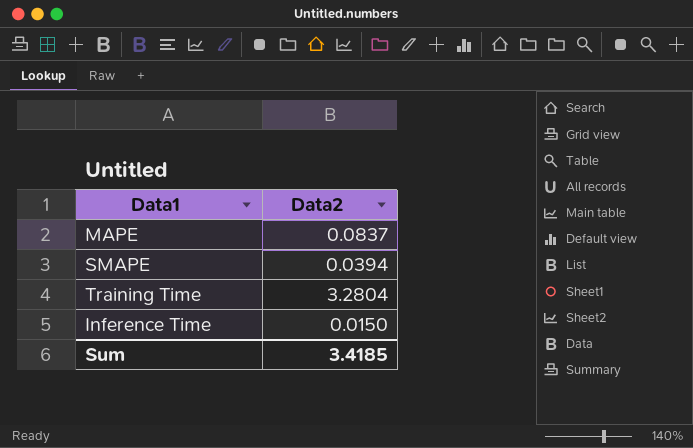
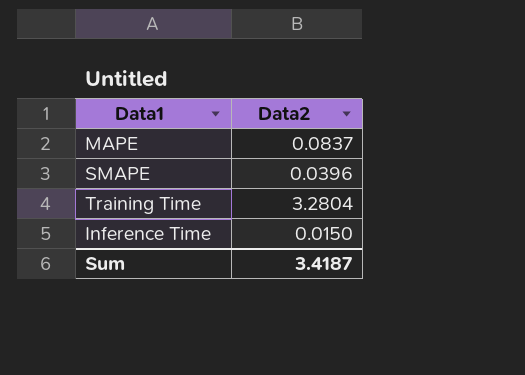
SMAPE | Data2: 0.0394 -> 0.0396
Sum | Data2: 3.4185 -> 3.4187

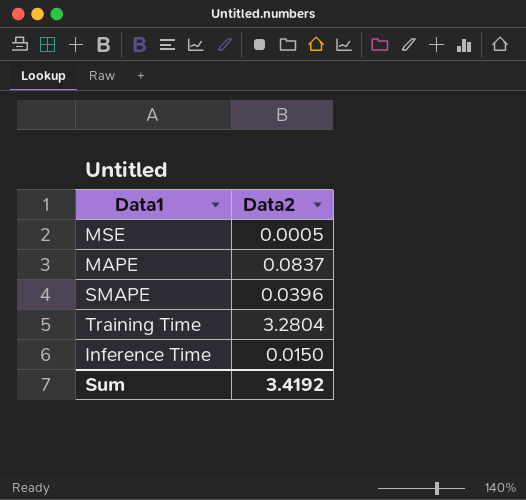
row MSE: none -> 0.0005
Sum | Data2: 3.4187 -> 3.4192

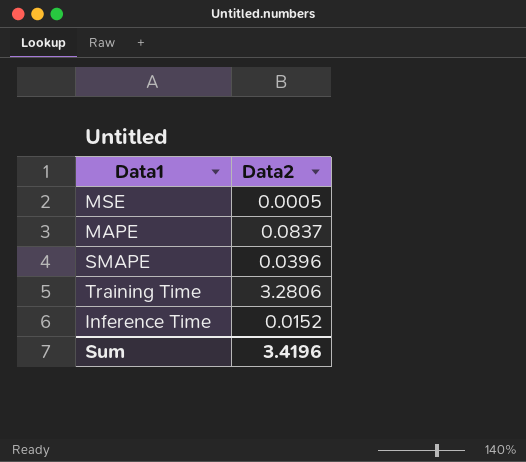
Training Time | Data2: 3.2804 -> 3.2806
Inference Time | Data2: 0.0150 -> 0.0152
Sum | Data2: 3.4192 -> 3.4196

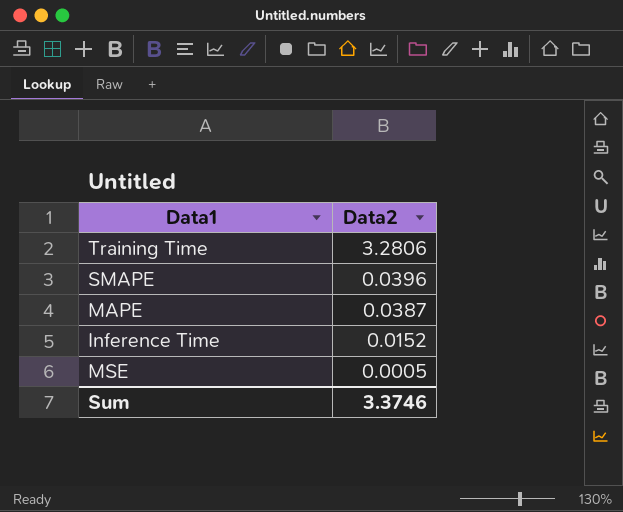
row order: none -> Data2 descending
MAPE | Data2: 0.0837 -> 0.0387
Sum | Data2: 3.4196 -> 3.3746

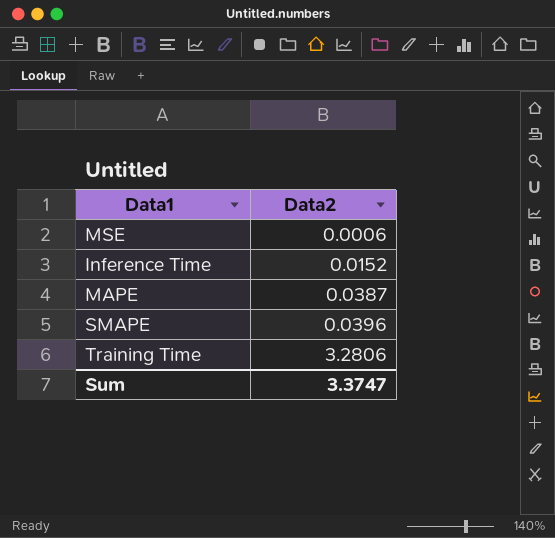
row order: Data2 descending -> Data2 ascending
MSE | Data2: 0.0005 -> 0.0006
Sum | Data2: 3.3746 -> 3.3747

